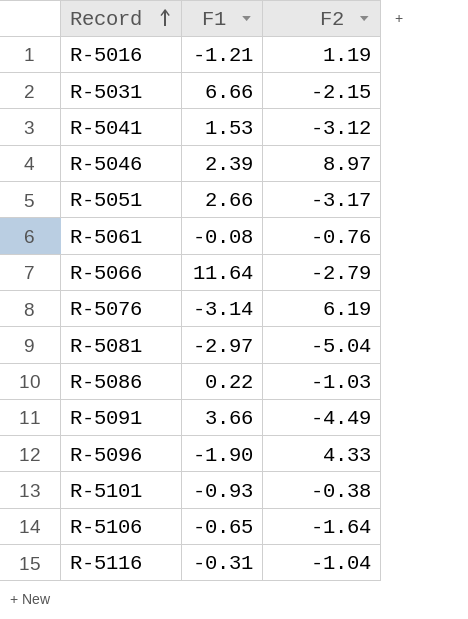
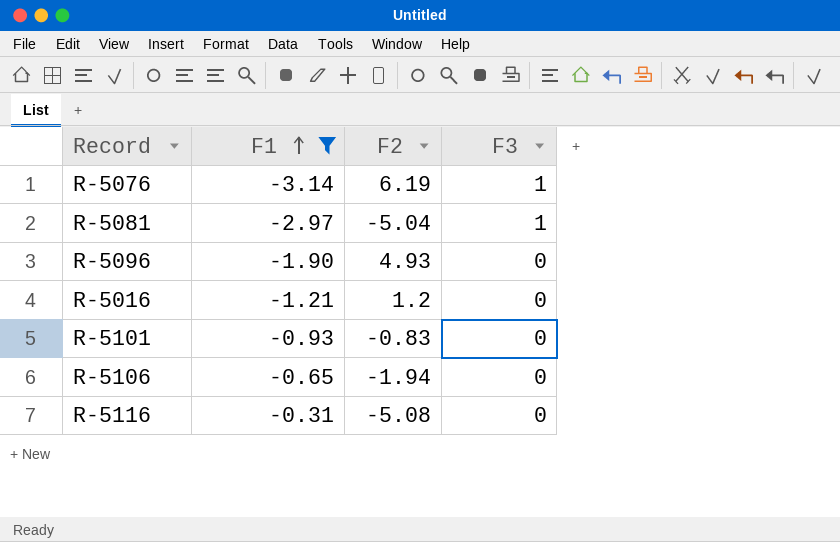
filter: none -> F1 <= -0.31
row order: Record ascending -> F1 ascending
column F3 | position: none -> 4
R-5096 | F2: 4.33 -> 4.93
R-5016 | F2: 1.19 -> 1.2
R-5101 | F2: -0.38 -> -0.83
R-5106 | F2: -1.64 -> -1.94
R-5116 | F2: -1.04 -> -5.08

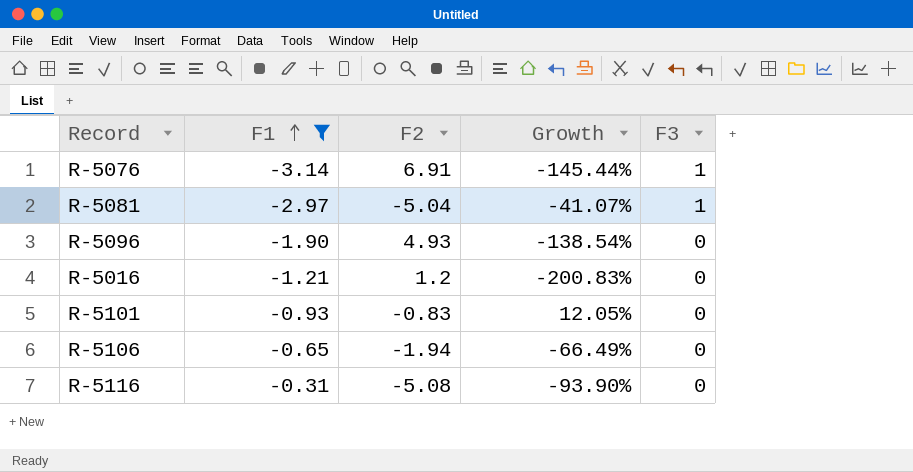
column Growth | formula: none -> ([F1] - [F2]) / [F2]
R-5076 | F2: 6.19 -> 6.91

